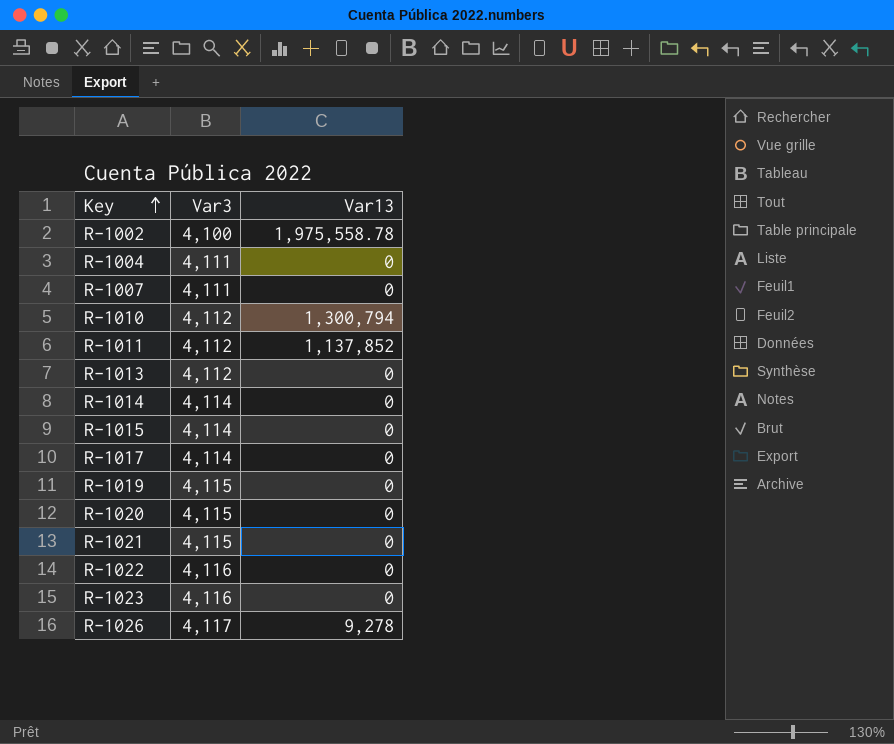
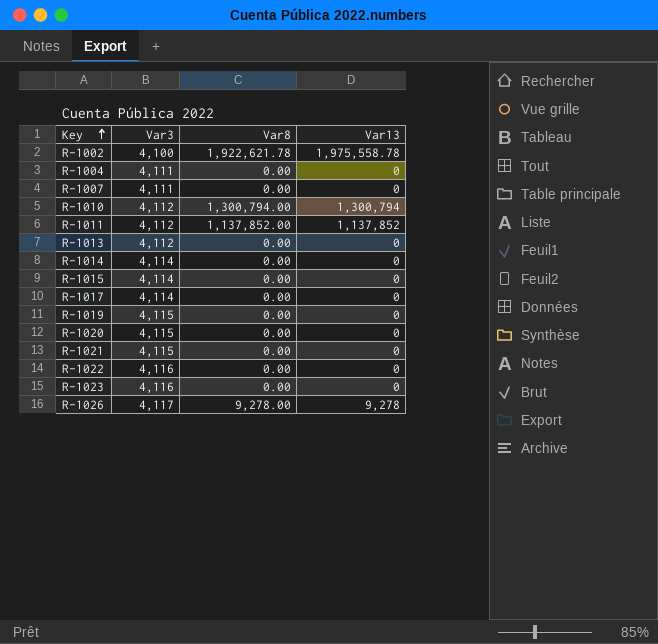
column Var8 | position: none -> 3

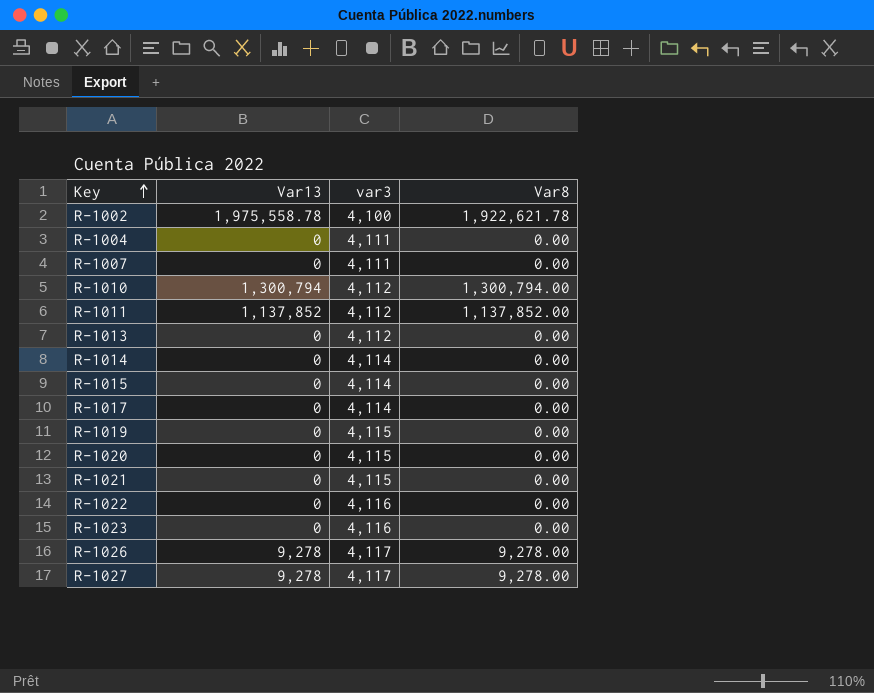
column Var13 | position: 4 -> 2
column name: Var3 -> var3
row R-1027: none -> 9,278 | 4,117 | 9,278.00

